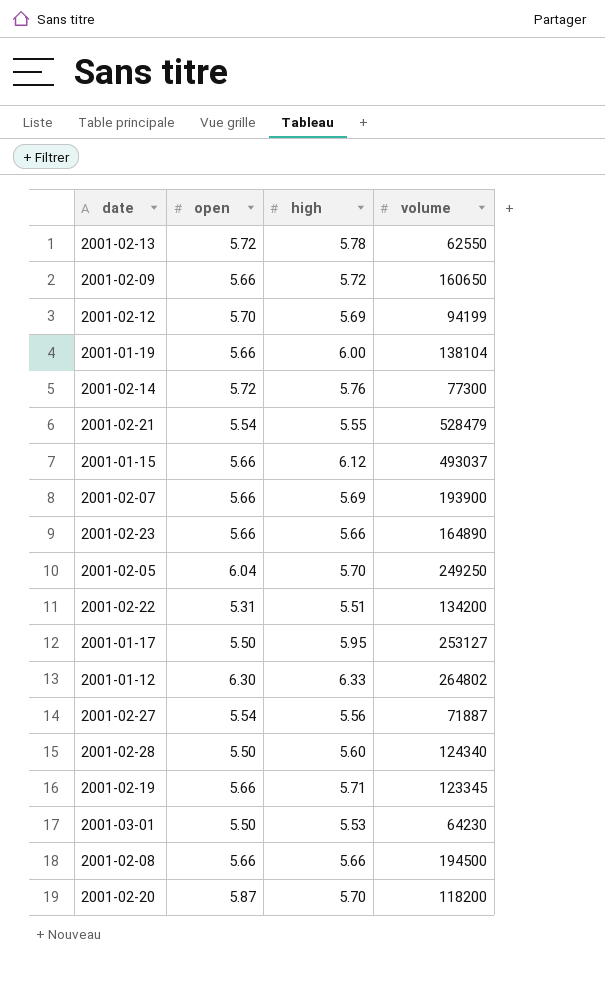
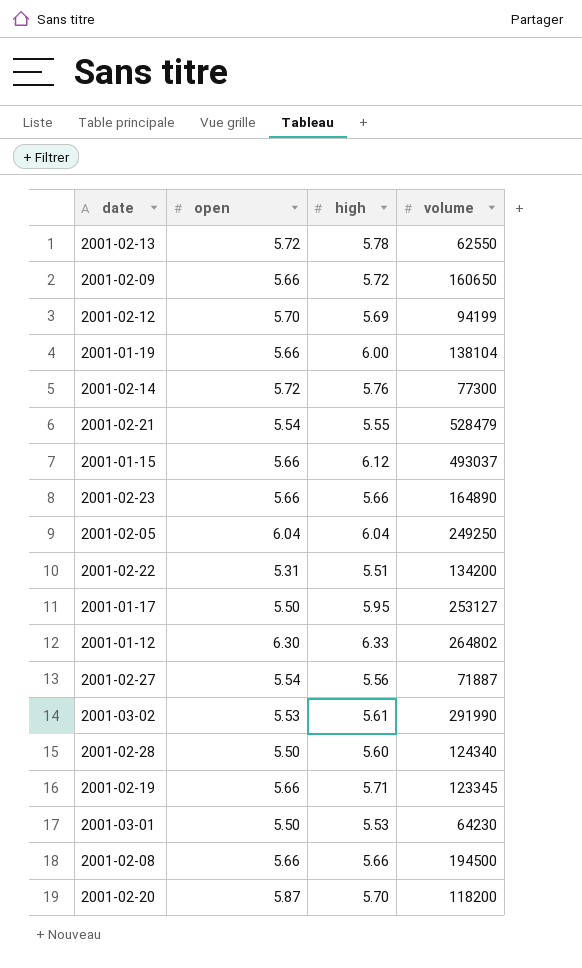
row 2001-02-07: 5.66 | 5.69 | 193900 -> none
2001-02-05 | high: 5.70 -> 6.04
row 2001-03-02: none -> 5.53 | 5.61 | 291990

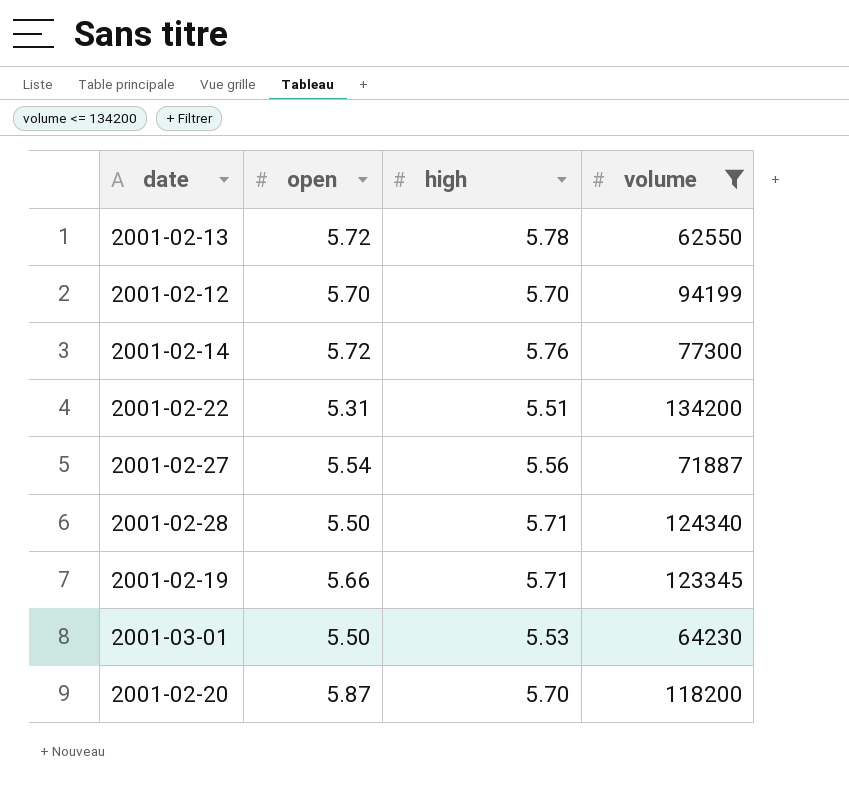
filter: none -> volume <= 134200
2001-02-12 | high: 5.69 -> 5.70
2001-02-28 | high: 5.60 -> 5.71

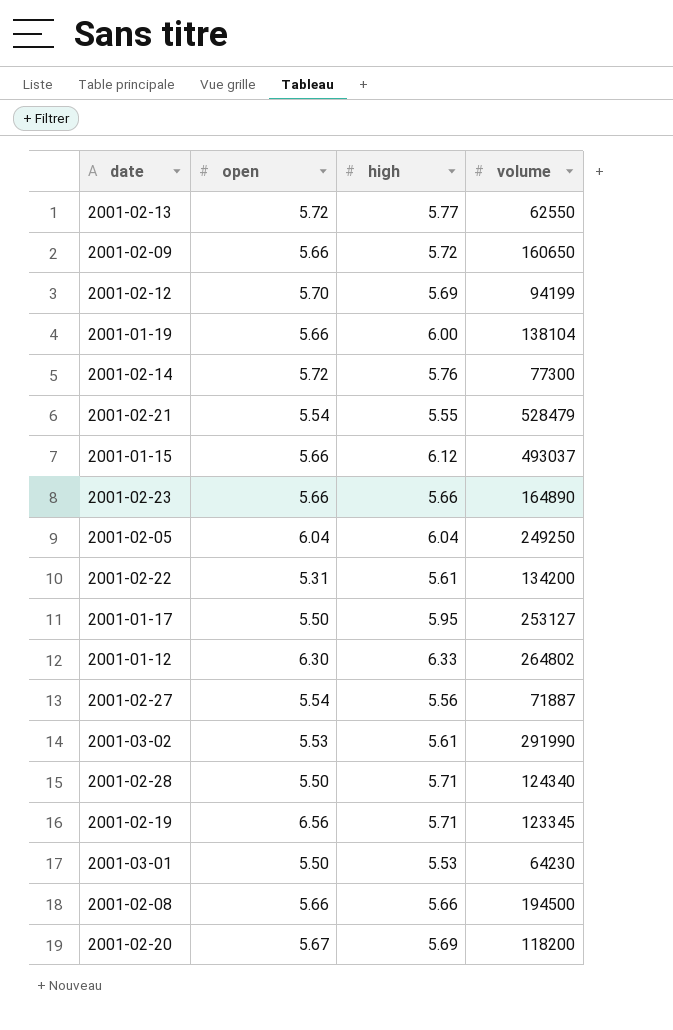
filter: volume <= 134200 -> none
2001-02-13 | high: 5.78 -> 5.77
2001-02-12 | high: 5.70 -> 5.69
2001-02-22 | high: 5.51 -> 5.61
2001-02-19 | open: 5.66 -> 6.56
2001-02-20 | open: 5.87 -> 5.67
2001-02-20 | high: 5.70 -> 5.69

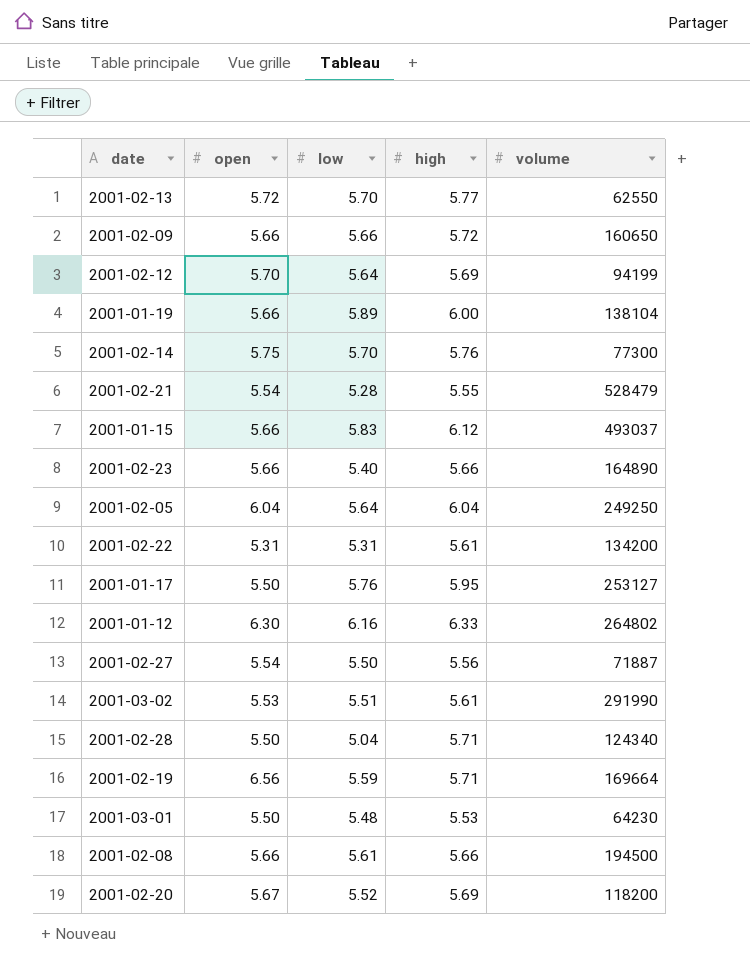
column low | position: none -> 3
2001-02-14 | open: 5.72 -> 5.75
2001-02-19 | volume: 123345 -> 169664

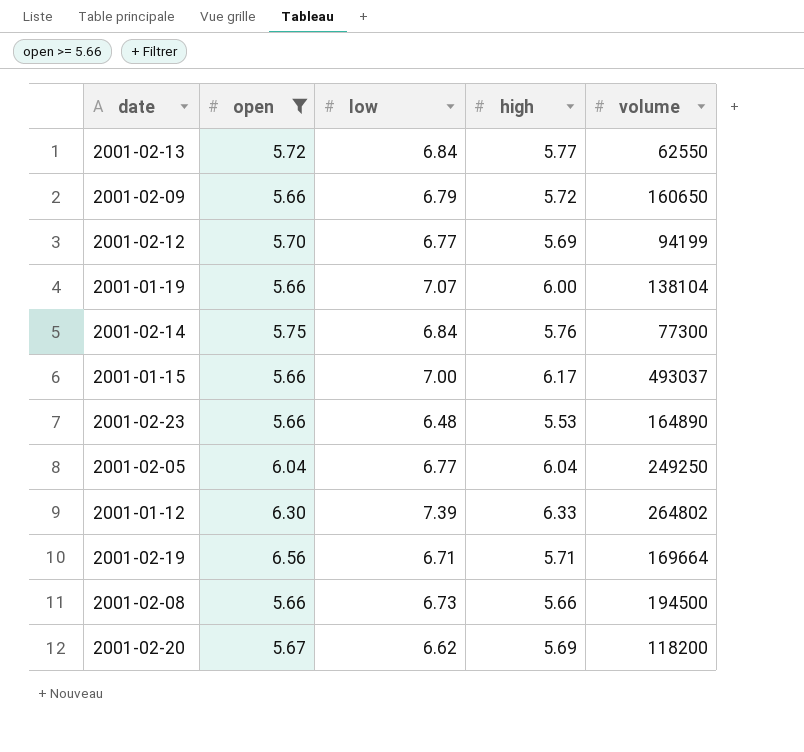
filter: none -> open >= 5.66
2001-02-13 | low: 5.70 -> 6.84
2001-02-09 | low: 5.66 -> 6.79
2001-02-12 | low: 5.64 -> 6.77
2001-01-19 | low: 5.89 -> 7.07
2001-02-14 | low: 5.70 -> 6.84
2001-01-15 | low: 5.83 -> 7.00
2001-01-15 | high: 6.12 -> 6.17
2001-02-23 | low: 5.40 -> 6.48
2001-02-23 | high: 5.66 -> 5.53
2001-02-05 | low: 5.64 -> 6.77
2001-01-12 | low: 6.16 -> 7.39
2001-02-19 | low: 5.59 -> 6.71
2001-02-08 | low: 5.61 -> 6.73
2001-02-20 | low: 5.52 -> 6.62

